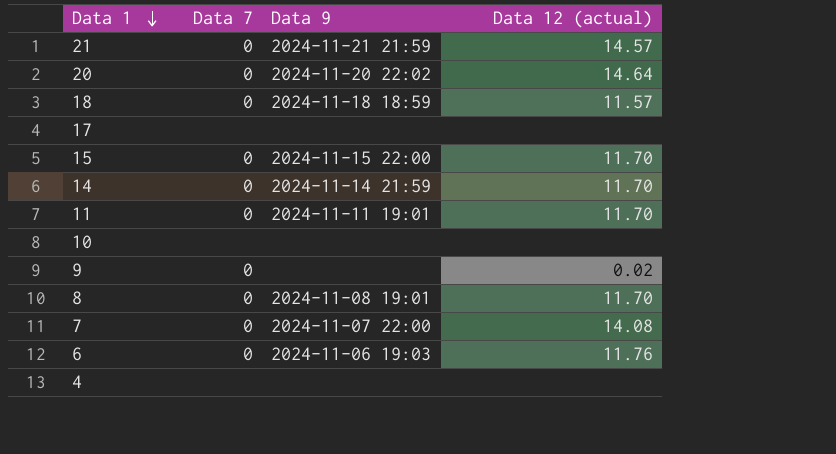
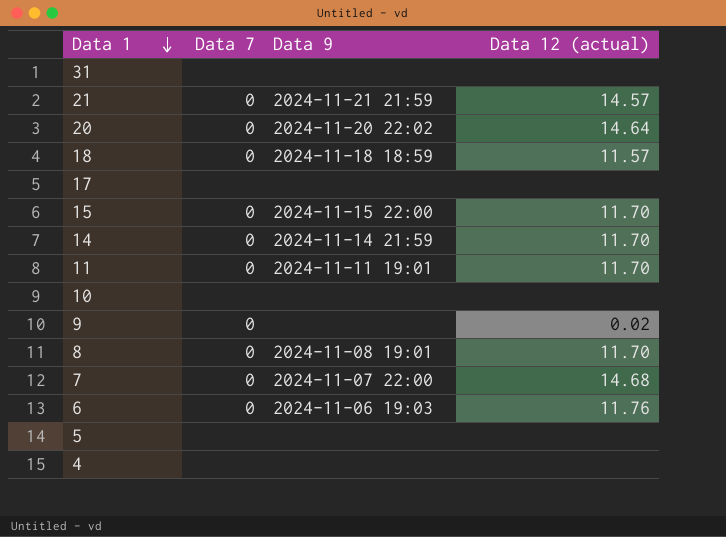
row 31: none -> none | none | none
7 | Data 12 (actual): 14.08 -> 14.68
row 5: none -> none | none | none

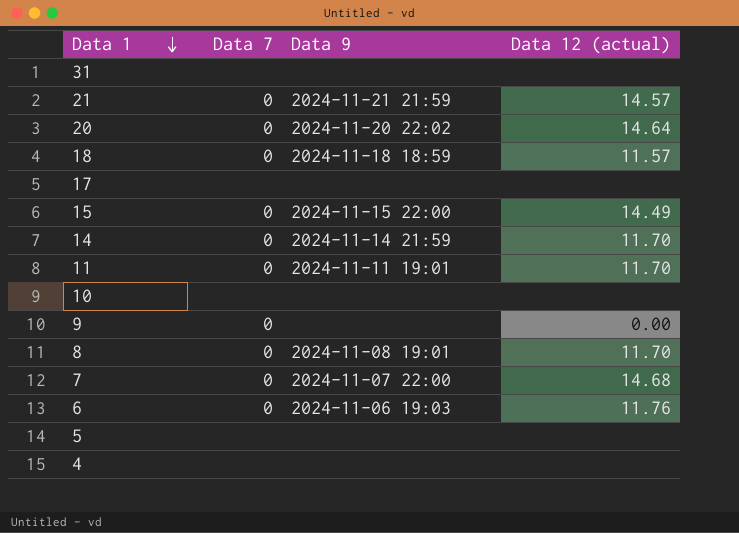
15 | Data 12 (actual): 11.70 -> 14.49
9 | Data 12 (actual): 0.02 -> 0.00

